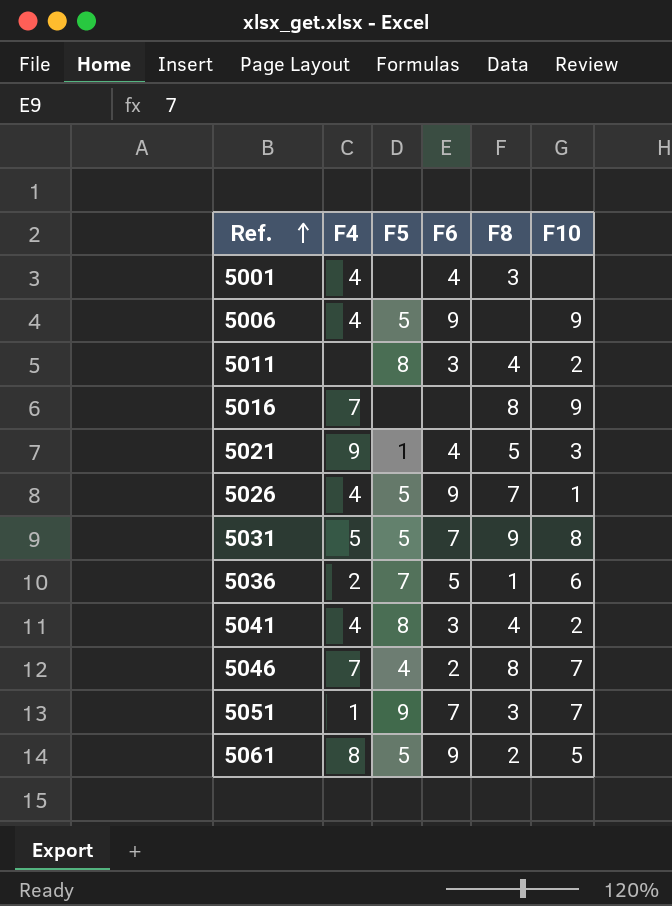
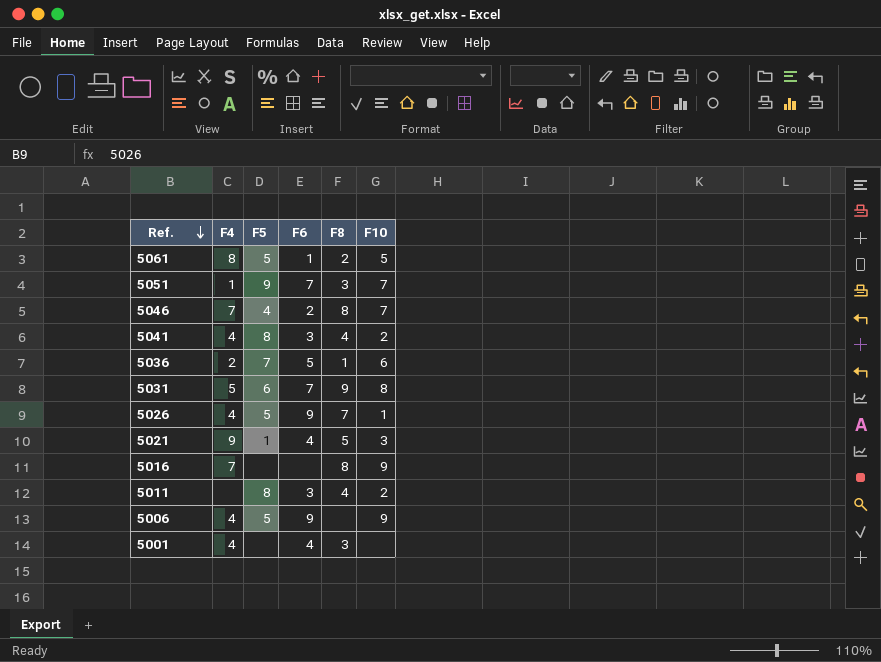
row order: Ref. ascending -> Ref. descending
5061 | F6: 9 -> 1
5031 | F5: 5 -> 6

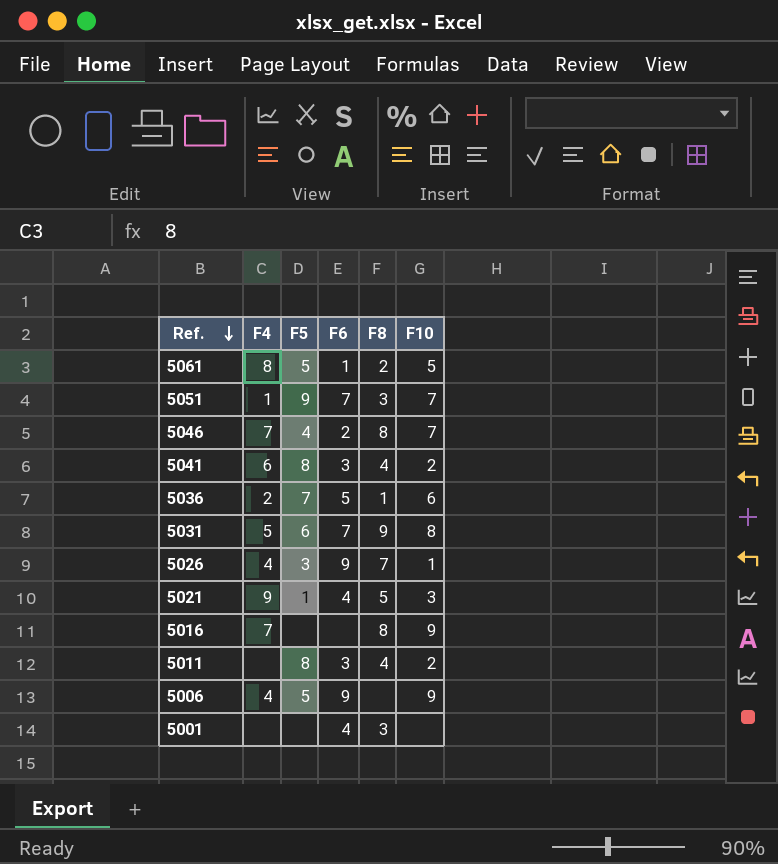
5041 | F4: 4 -> 6
5026 | F5: 5 -> 3
5001 | F4: 4 -> none

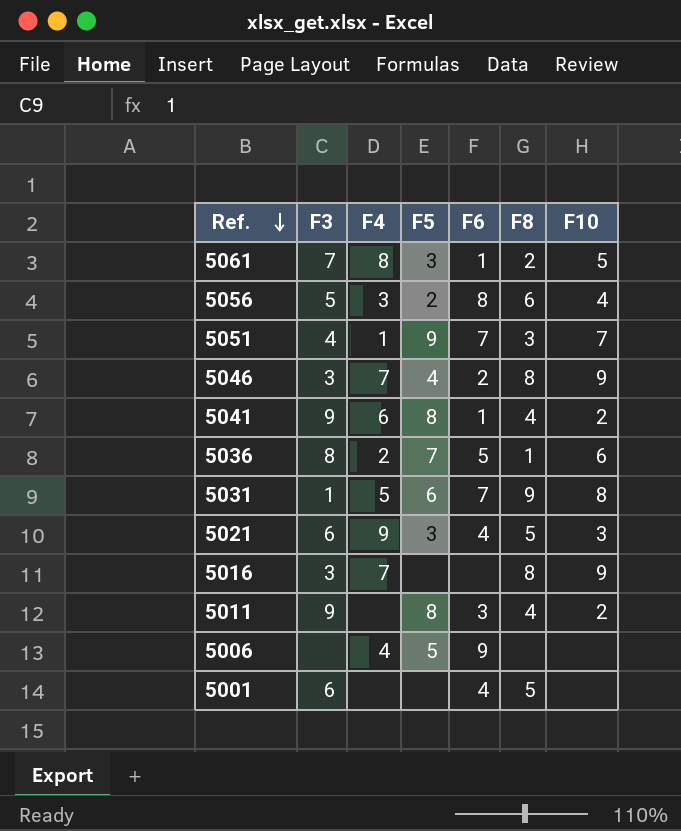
column F3 | position: none -> 2
row 5026: 4 | 3 | 9 | 7 | 1 -> none
5061 | F5: 5 -> 3
row 5056: none -> 5 | 3 | 2 | 8 | 6 | 4
5046 | F10: 7 -> 9
5041 | F6: 3 -> 1
5021 | F5: 1 -> 3
5006 | F10: 9 -> none
5001 | F8: 3 -> 5

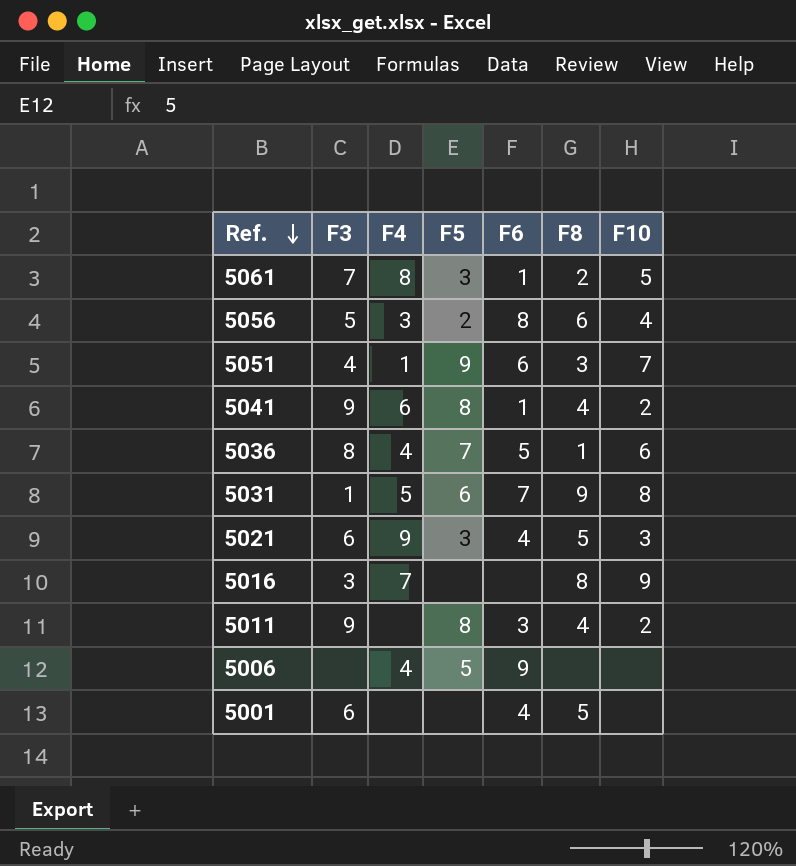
row 5046: 3 | 7 | 4 | 2 | 8 | 9 -> none
5051 | F6: 7 -> 6
5036 | F4: 2 -> 4

